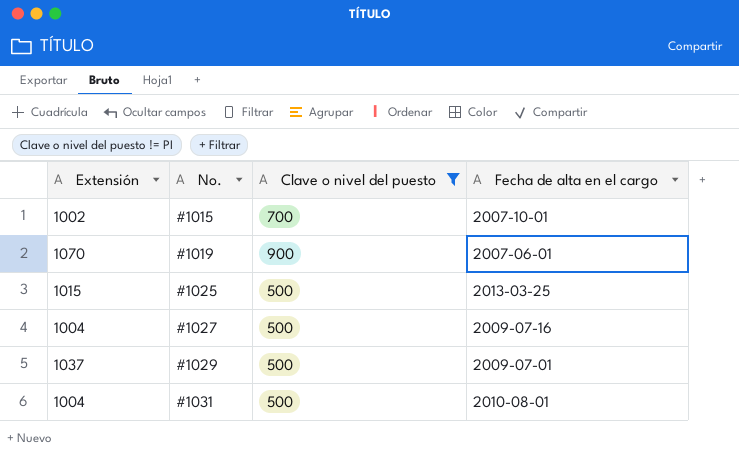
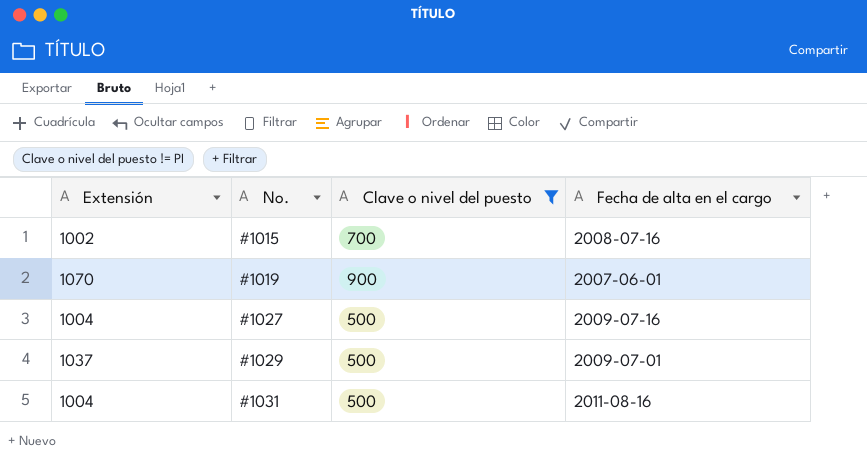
row #1025: 1015 | 500 | 2013-03-25 -> none
#1015 | Fecha de alta en el cargo: 2007-10-01 -> 2008-07-16
#1031 | Fecha de alta en el cargo: 2010-08-01 -> 2011-08-16

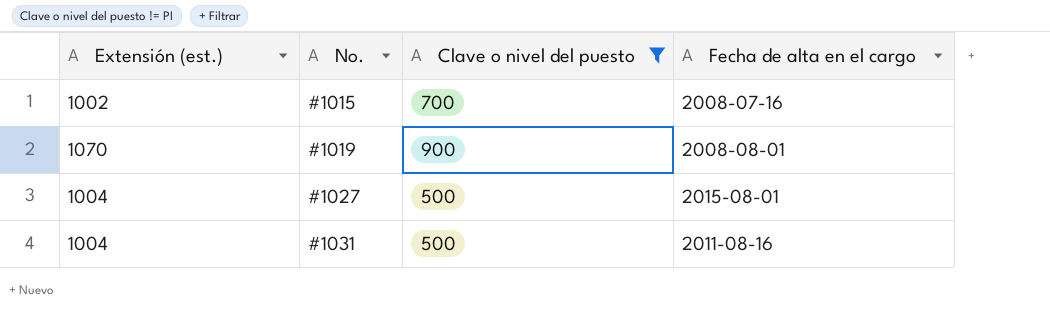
column name: Extensión -> Extensión (est.)
row #1029: 1037 | 500 | 2009-07-01 -> none
#1019 | Fecha de alta en el cargo: 2007-06-01 -> 2008-08-01
#1027 | Fecha de alta en el cargo: 2009-07-16 -> 2015-08-01

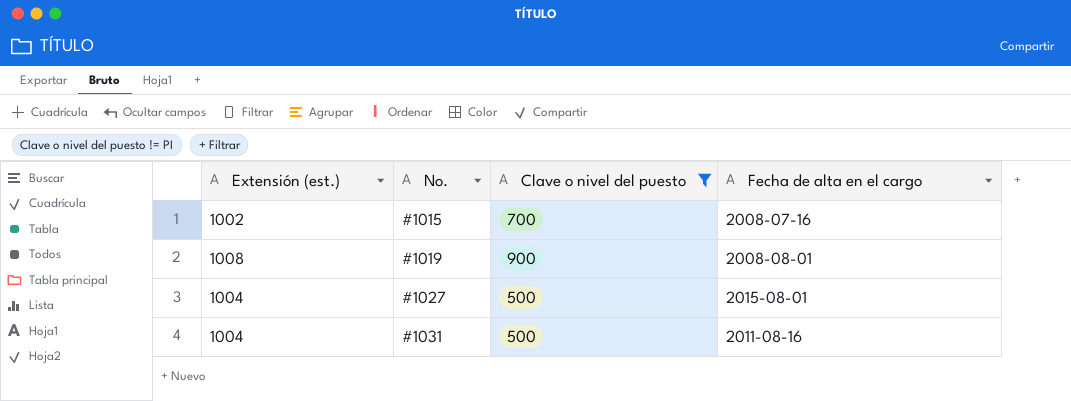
#1019 | Extensión (est.): 1070 -> 1008

